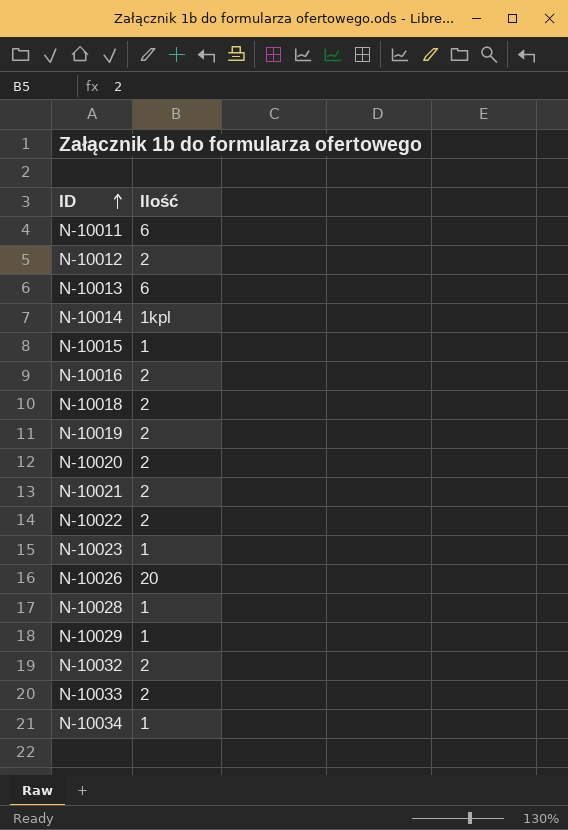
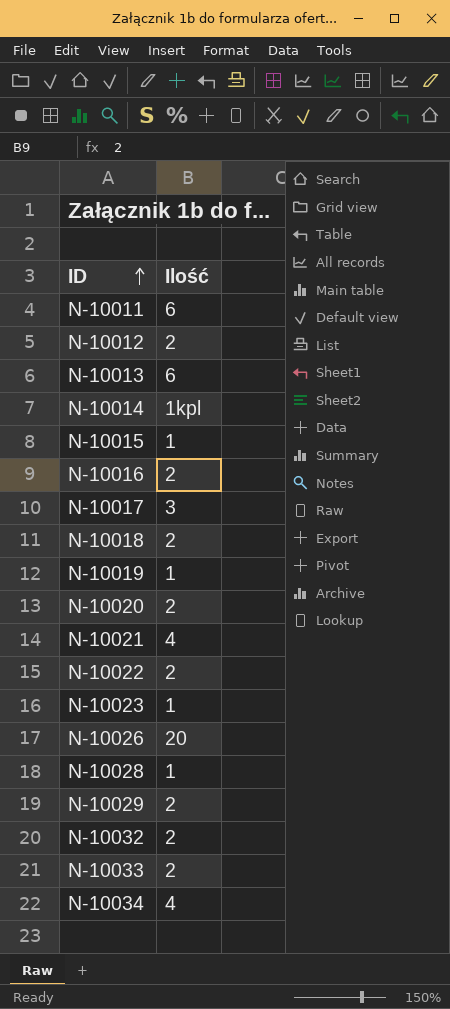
row N-10017: none -> 3
N-10019 | Ilość: 2 -> 1
N-10021 | Ilość: 2 -> 4
N-10029 | Ilość: 1 -> 2
N-10034 | Ilość: 1 -> 4

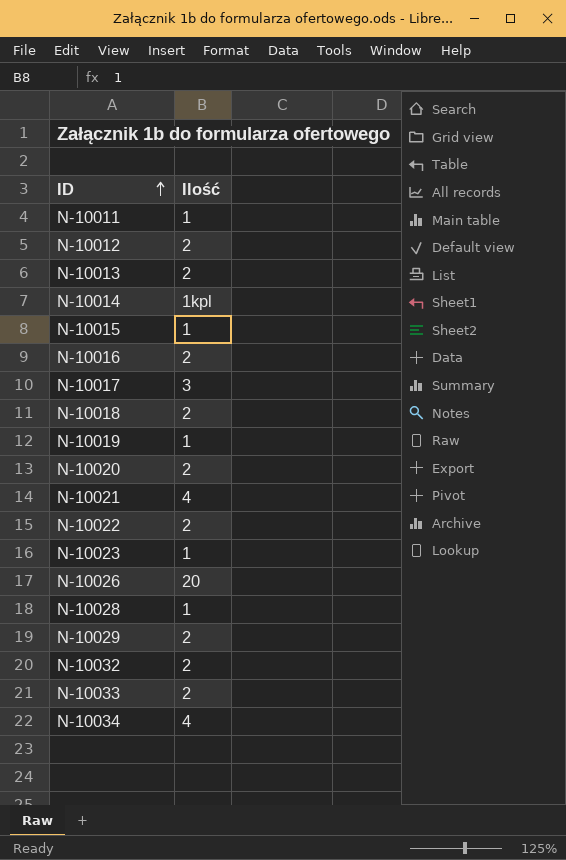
N-10011 | Ilość: 6 -> 1
N-10013 | Ilość: 6 -> 2

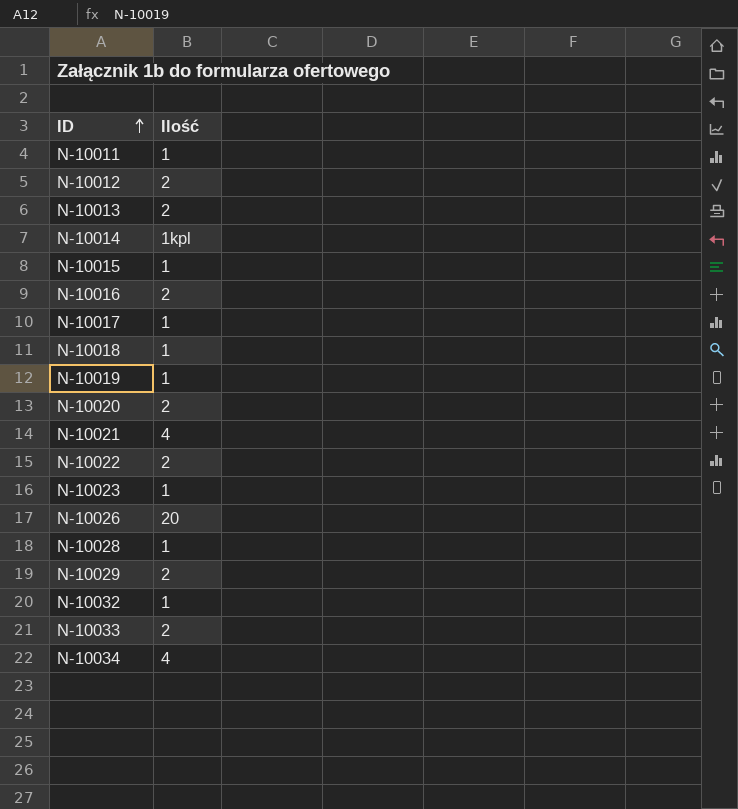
N-10017 | Ilość: 3 -> 1
N-10018 | Ilość: 2 -> 1
N-10032 | Ilość: 2 -> 1

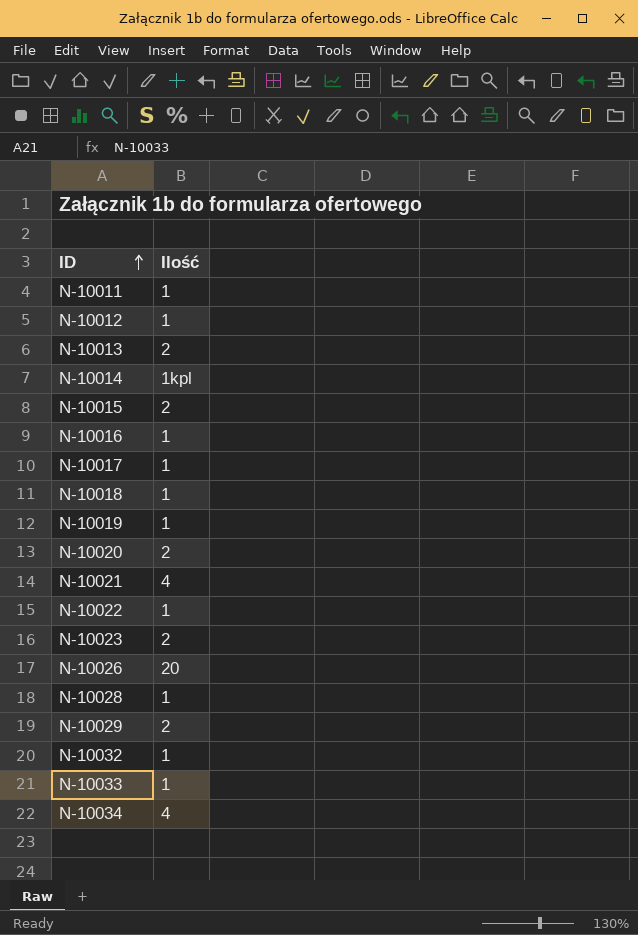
N-10012 | Ilość: 2 -> 1
N-10015 | Ilość: 1 -> 2
N-10016 | Ilość: 2 -> 1
N-10022 | Ilość: 2 -> 1
N-10023 | Ilość: 1 -> 2
N-10033 | Ilość: 2 -> 1

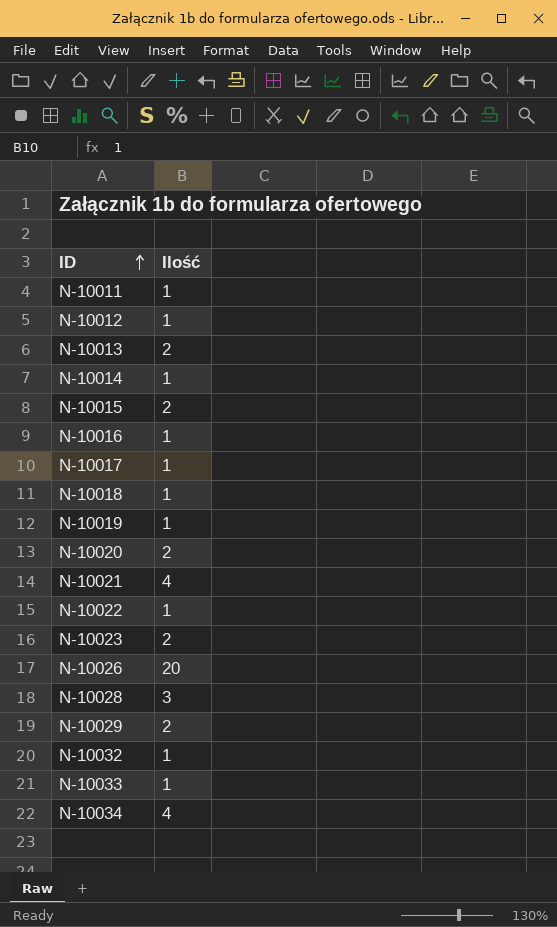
N-10014 | Ilość: 1kpl -> 1
N-10028 | Ilość: 1 -> 3

